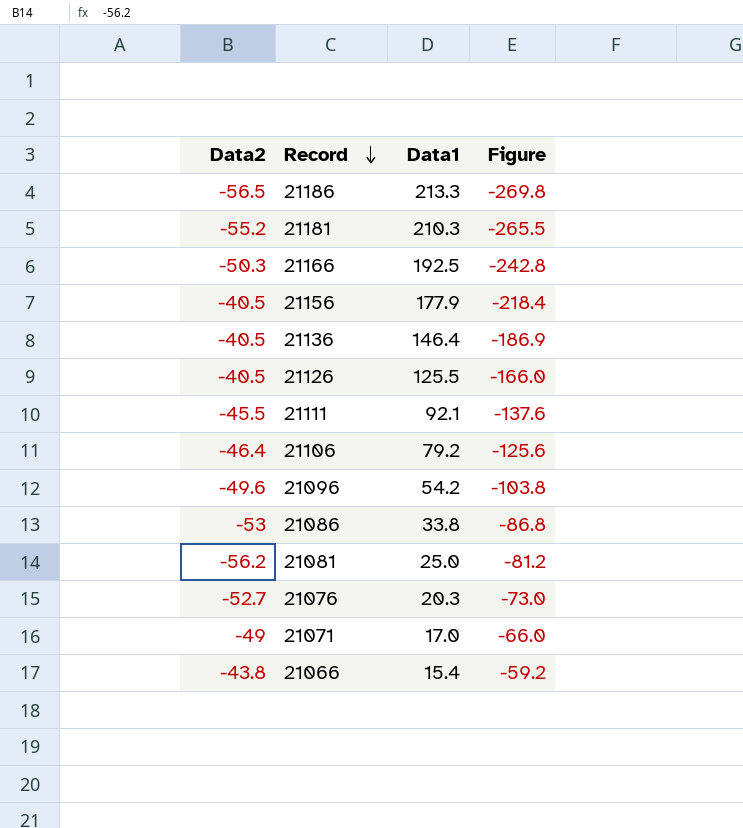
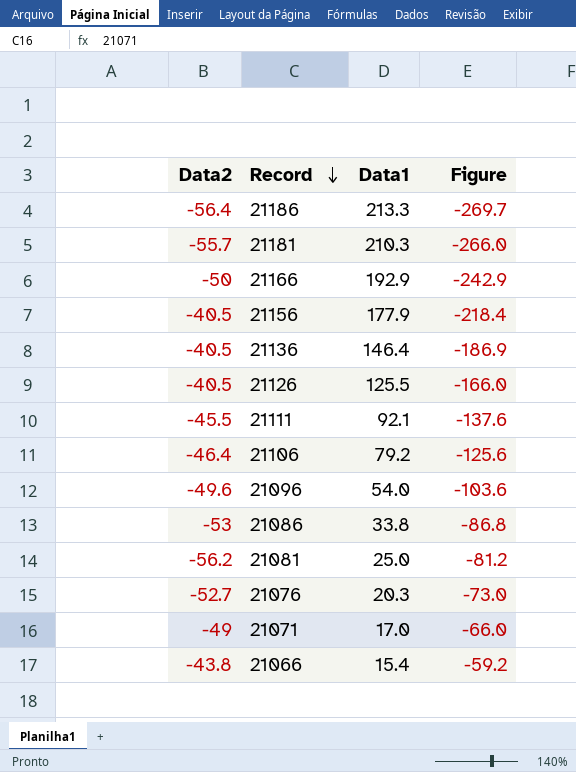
21186 | Data2: -56.5 -> -56.4
21186 | Figure: -269.8 -> -269.7
21181 | Data2: -55.2 -> -55.7
21181 | Figure: -265.5 -> -266.0
21166 | Data2: -50.3 -> -50
21166 | Data1: 192.5 -> 192.9
21166 | Figure: -242.8 -> -242.9
21096 | Data1: 54.2 -> 54.0
21096 | Figure: -103.8 -> -103.6

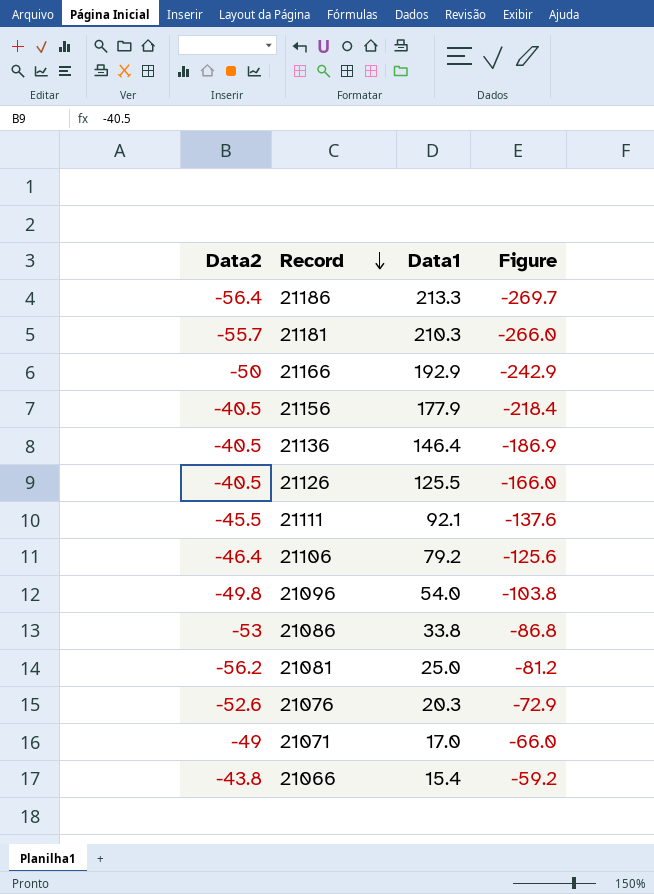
21096 | Data2: -49.6 -> -49.8
21096 | Figure: -103.6 -> -103.8
21076 | Data2: -52.7 -> -52.6
21076 | Figure: -73.0 -> -72.9

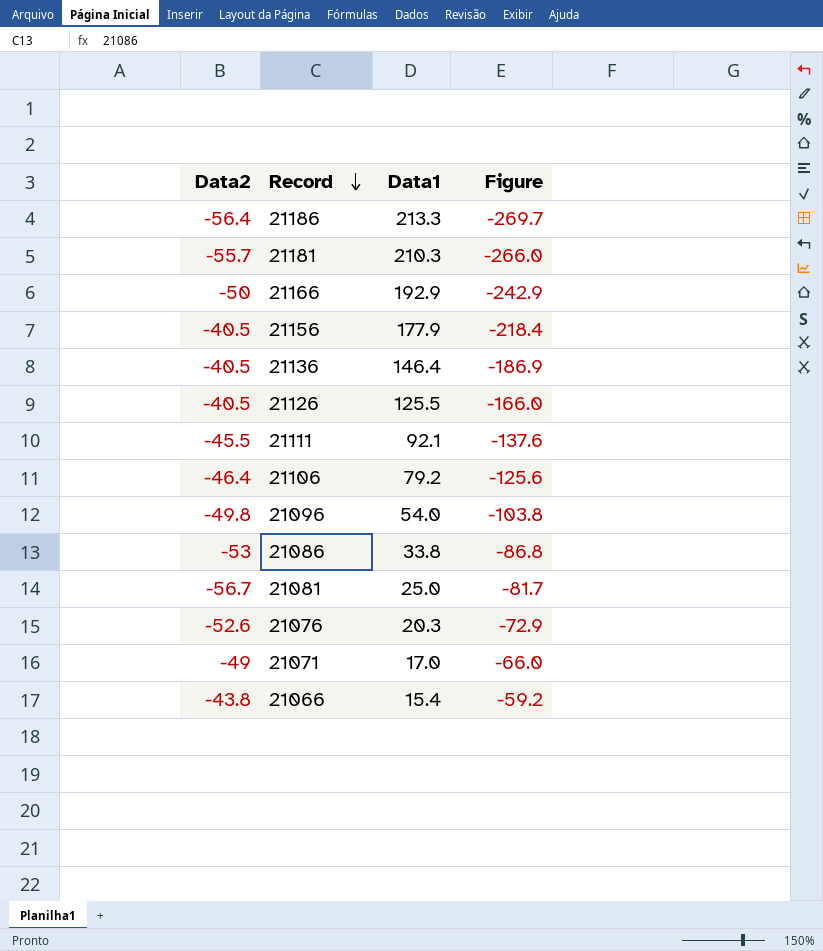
21081 | Data2: -56.2 -> -56.7
21081 | Figure: -81.2 -> -81.7

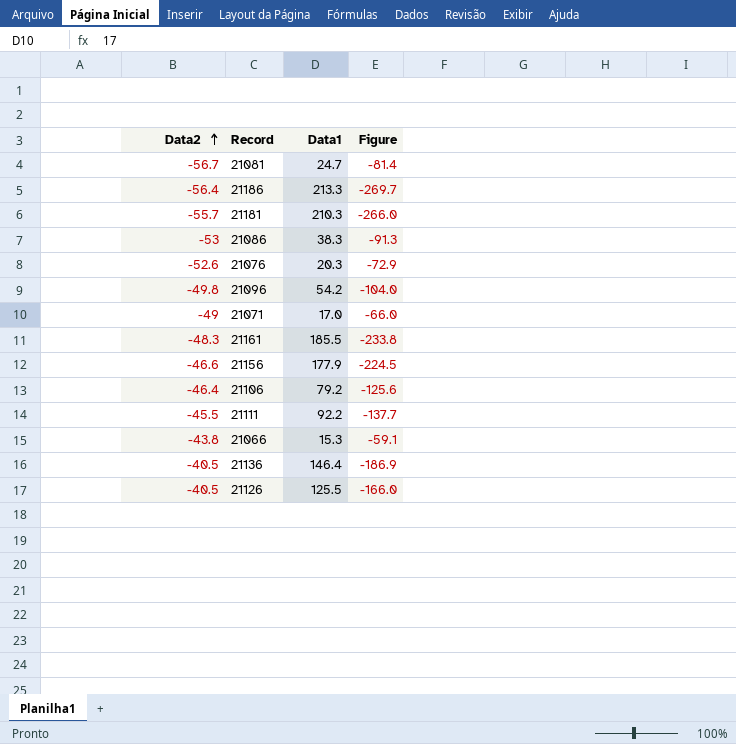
row order: Record descending -> Data2 ascending
row 21166: -50 | 192.9 | -242.9 -> none
21081 | Data1: 25.0 -> 24.7
21081 | Figure: -81.7 -> -81.4
21086 | Data1: 33.8 -> 38.3
21086 | Figure: -86.8 -> -91.3
21096 | Data1: 54.0 -> 54.2
21096 | Figure: -103.8 -> -104.0
row 21161: none -> -48.3 | 185.5 | -233.8
21156 | Data2: -40.5 -> -46.6
21156 | Figure: -218.4 -> -224.5
21111 | Data1: 92.1 -> 92.2
21111 | Figure: -137.6 -> -137.7
21066 | Data1: 15.4 -> 15.3
21066 | Figure: -59.2 -> -59.1

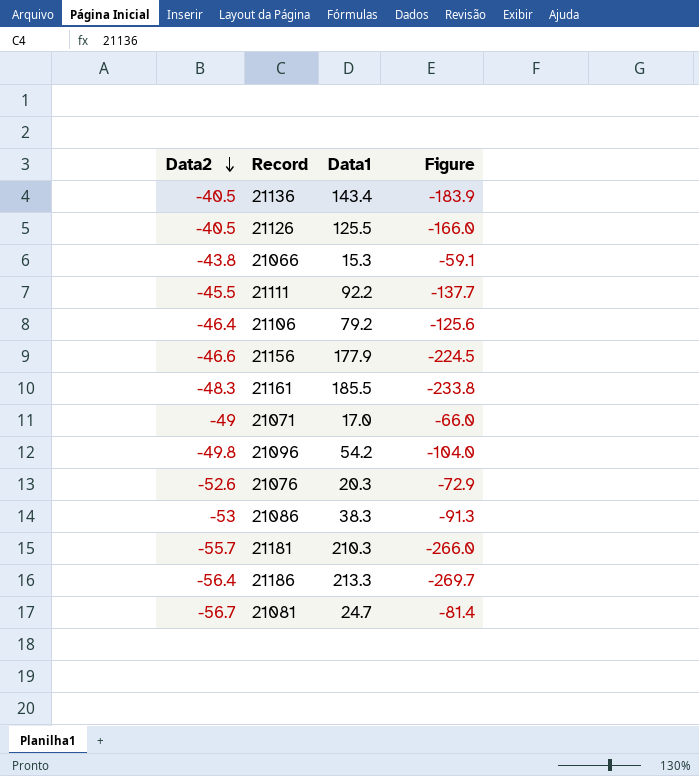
row order: Data2 ascending -> Data2 descending
21136 | Data1: 146.4 -> 143.4
21136 | Figure: -186.9 -> -183.9

